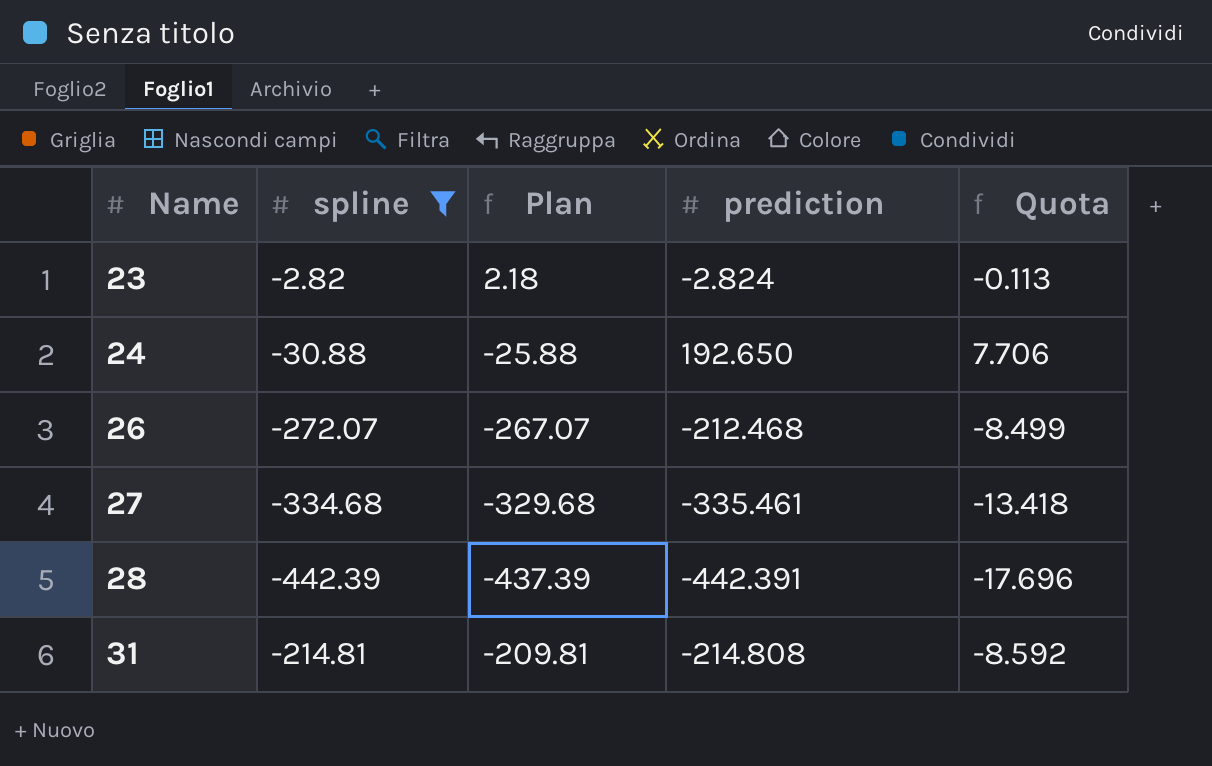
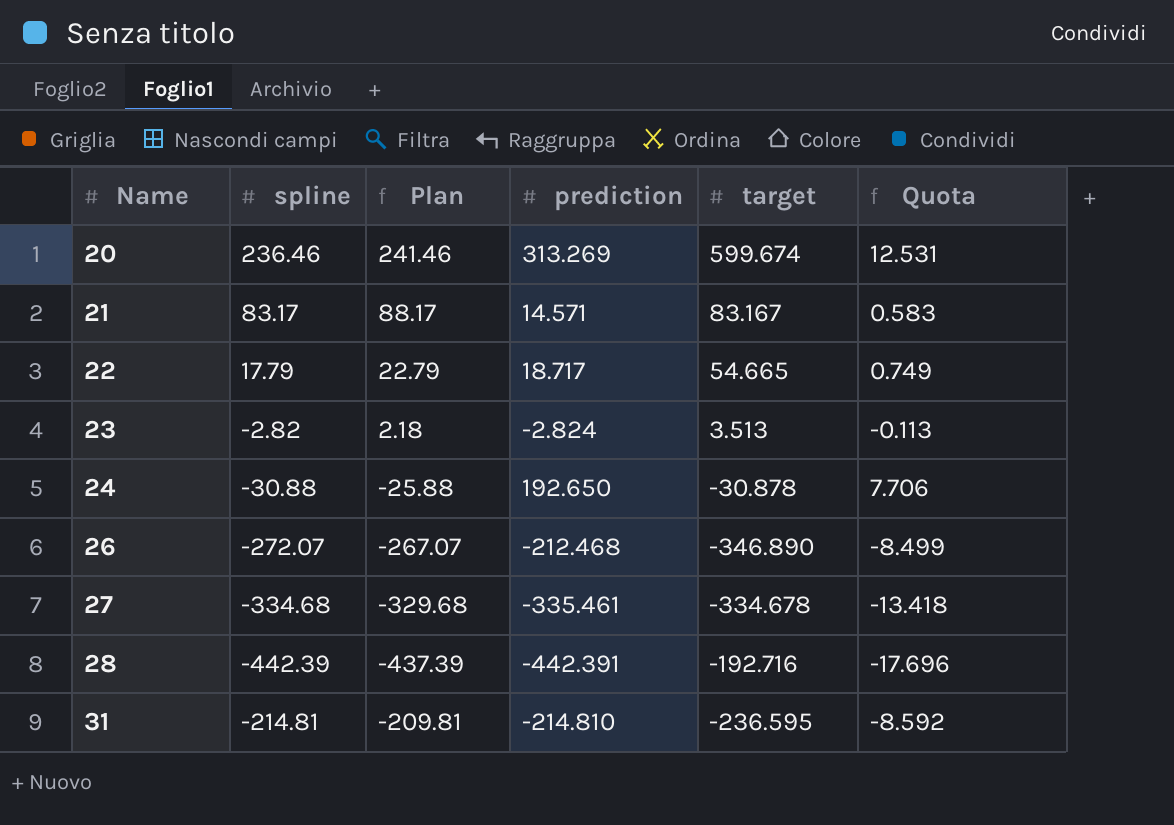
filter: spline <= -2.82 -> none
column target | position: none -> 5
31 | prediction: -214.808 -> -214.810

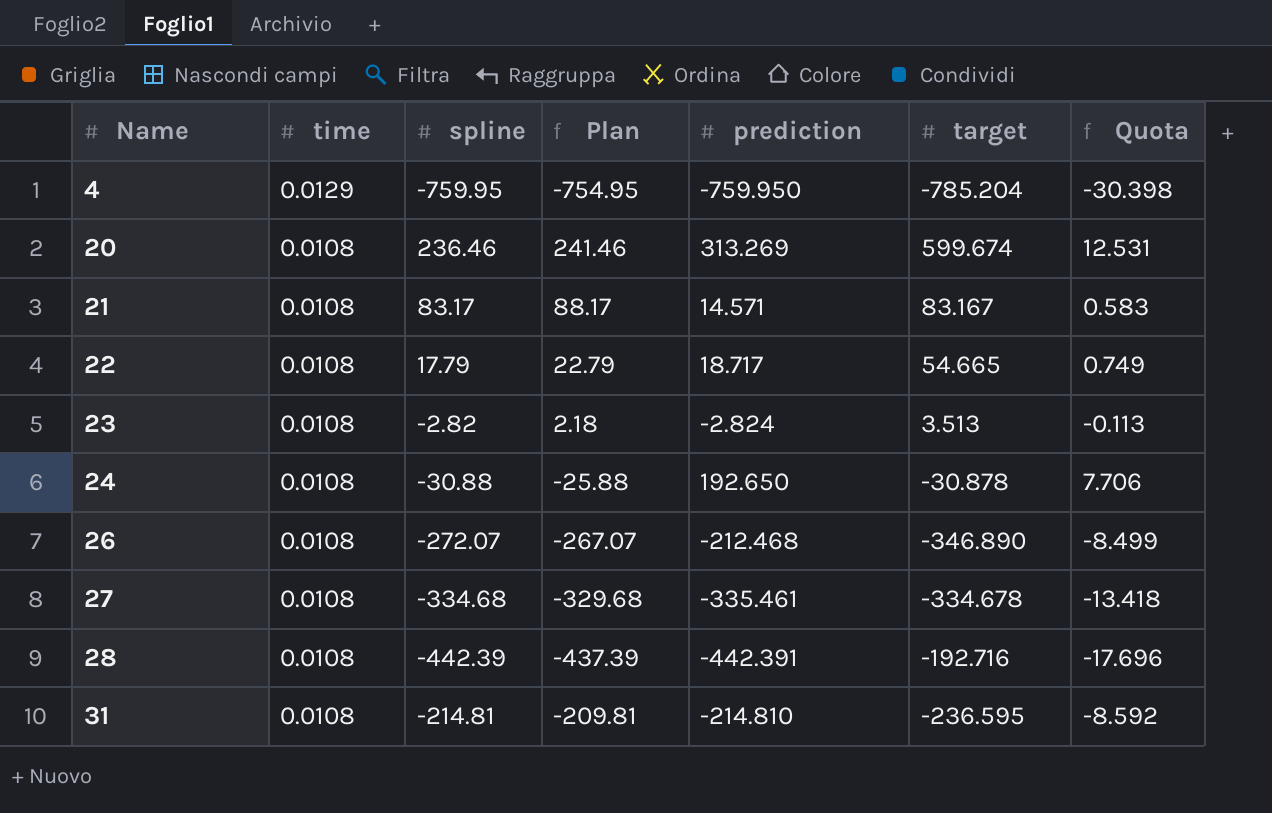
column time | position: none -> 2
row 4: none -> 0.0129 | -759.95 | -754.95 | -759.950 | -785.204 | -30.398

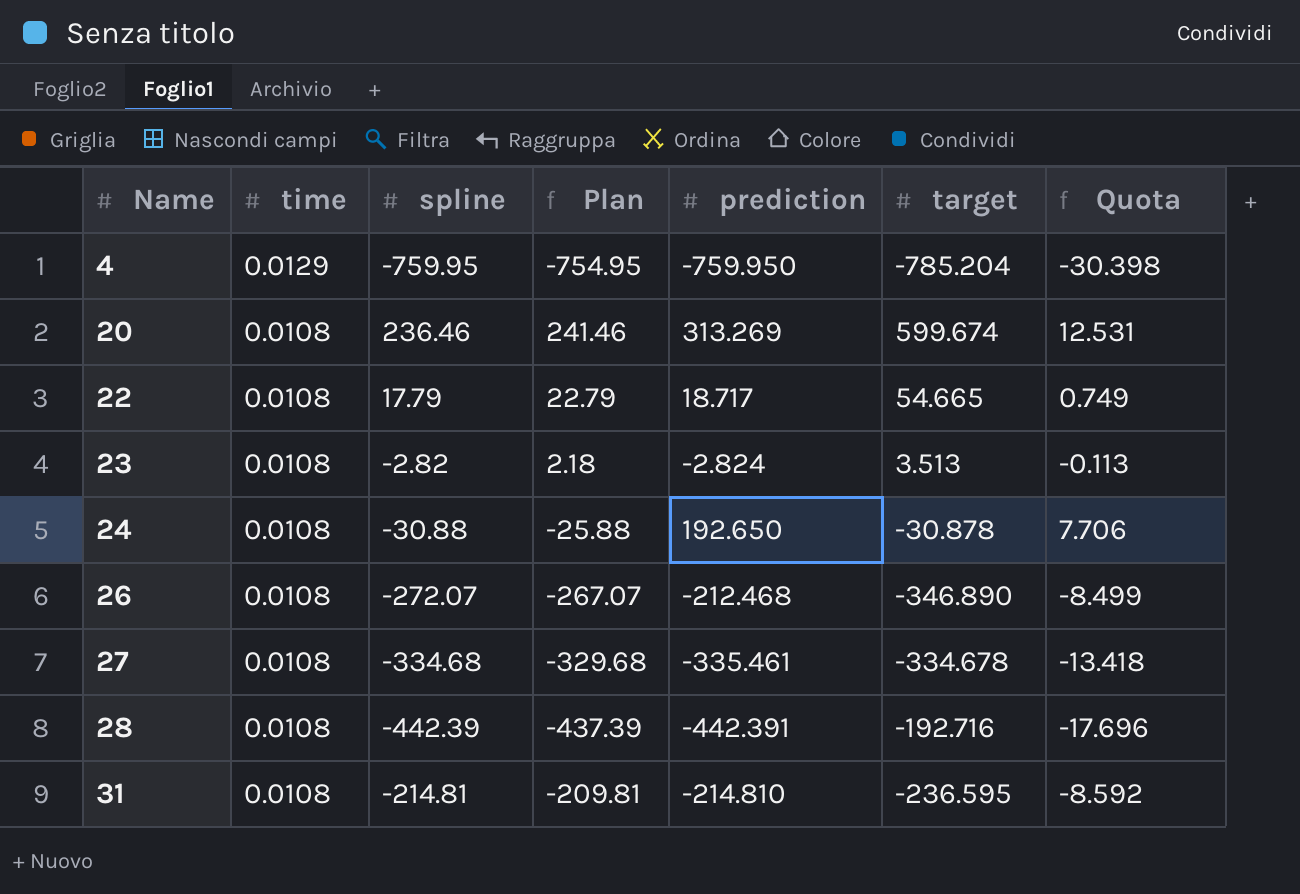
row 21: 0.0108 | 83.17 | 88.17 | 14.571 | 83.167 | 0.583 -> none

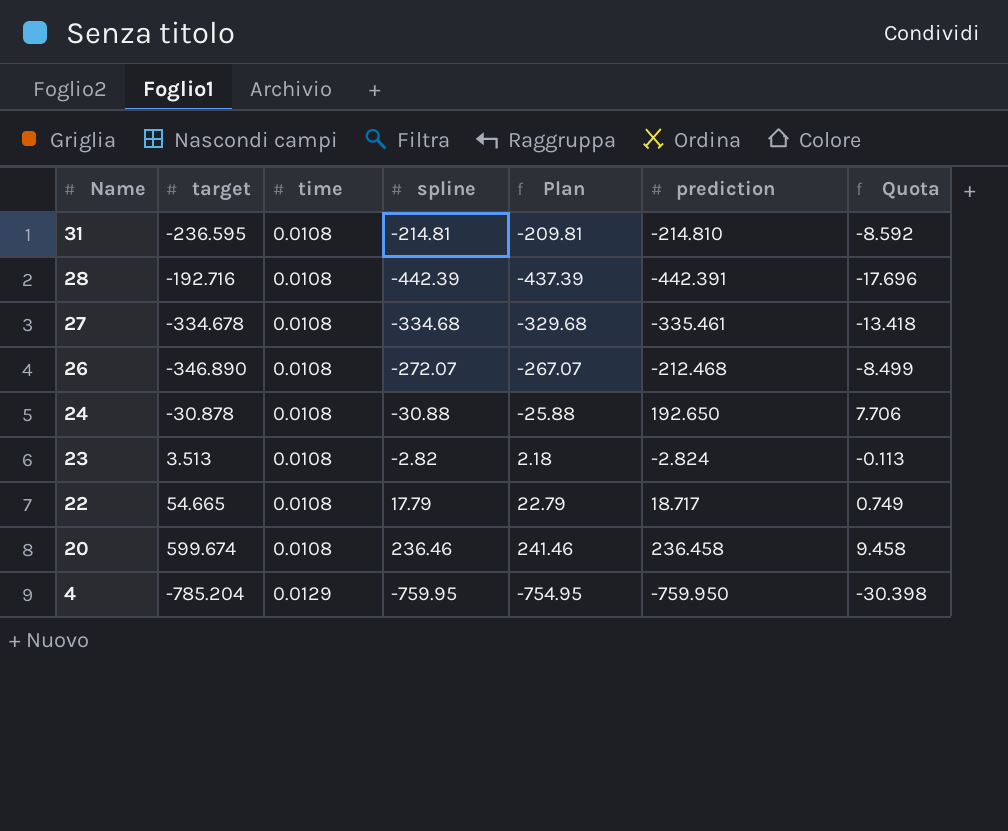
row order: Name ascending -> Name descending
column target | position: 6 -> 2
20 | prediction: 313.269 -> 236.458
20 | Quota: 12.531 -> 9.458

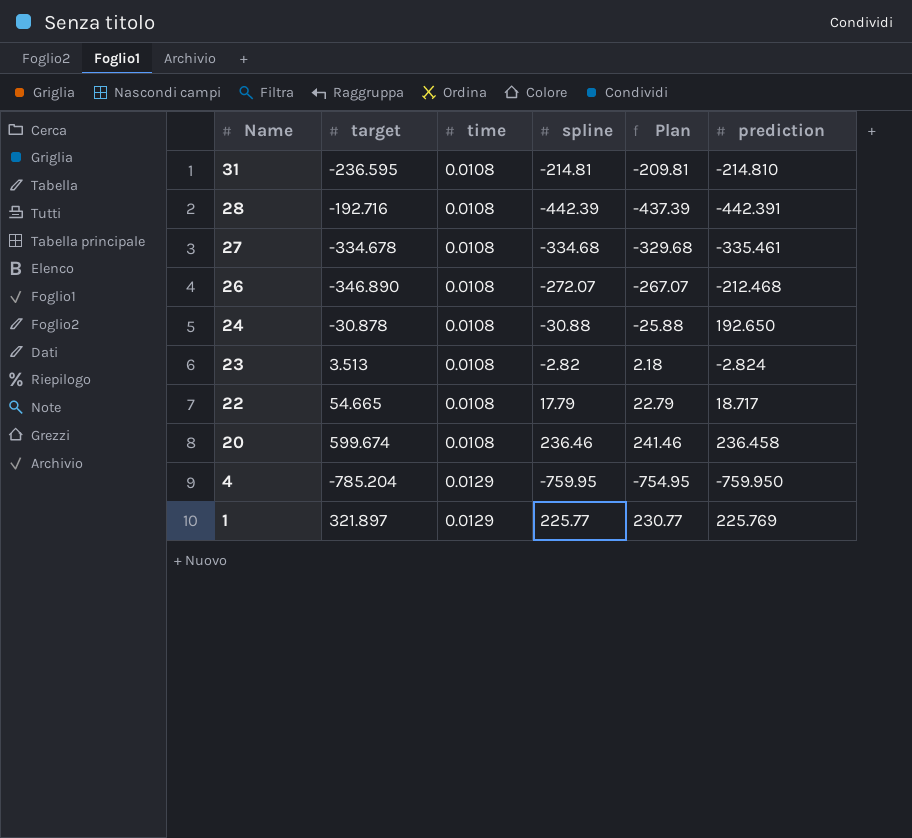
column Quota | formula: [prediction] * 0.04 -> none
row 1: none -> 321.897 | 0.0129 | 225.77 | 230.77 | 225.769

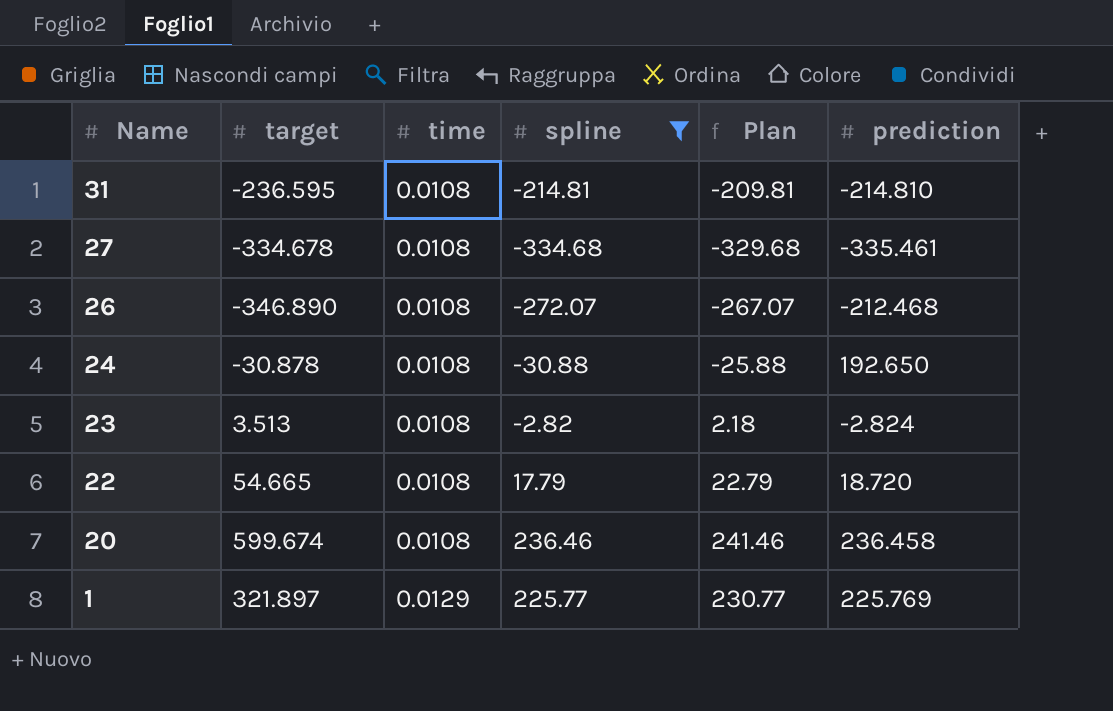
filter: none -> spline >= -334.68
22 | prediction: 18.717 -> 18.720

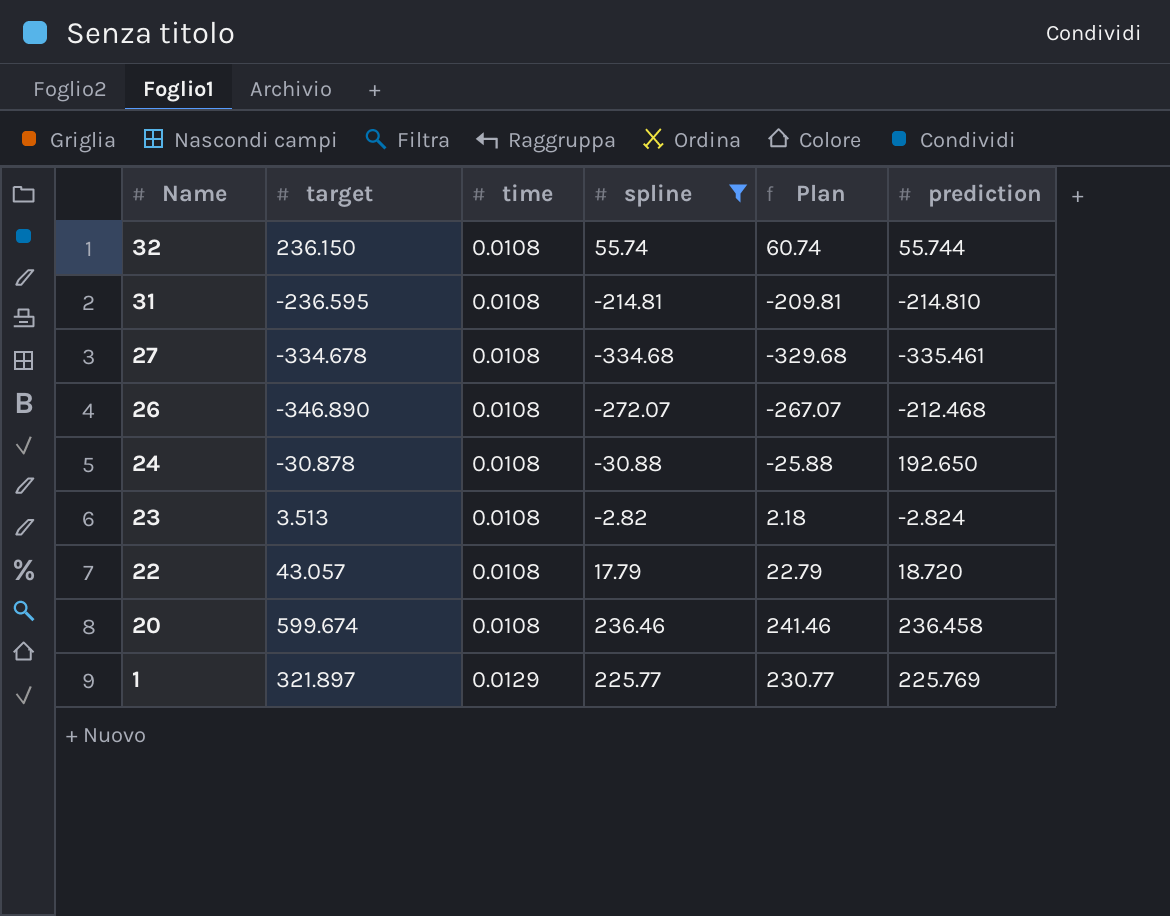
row 32: none -> 236.150 | 0.0108 | 55.74 | 60.74 | 55.744
22 | target: 54.665 -> 43.057

